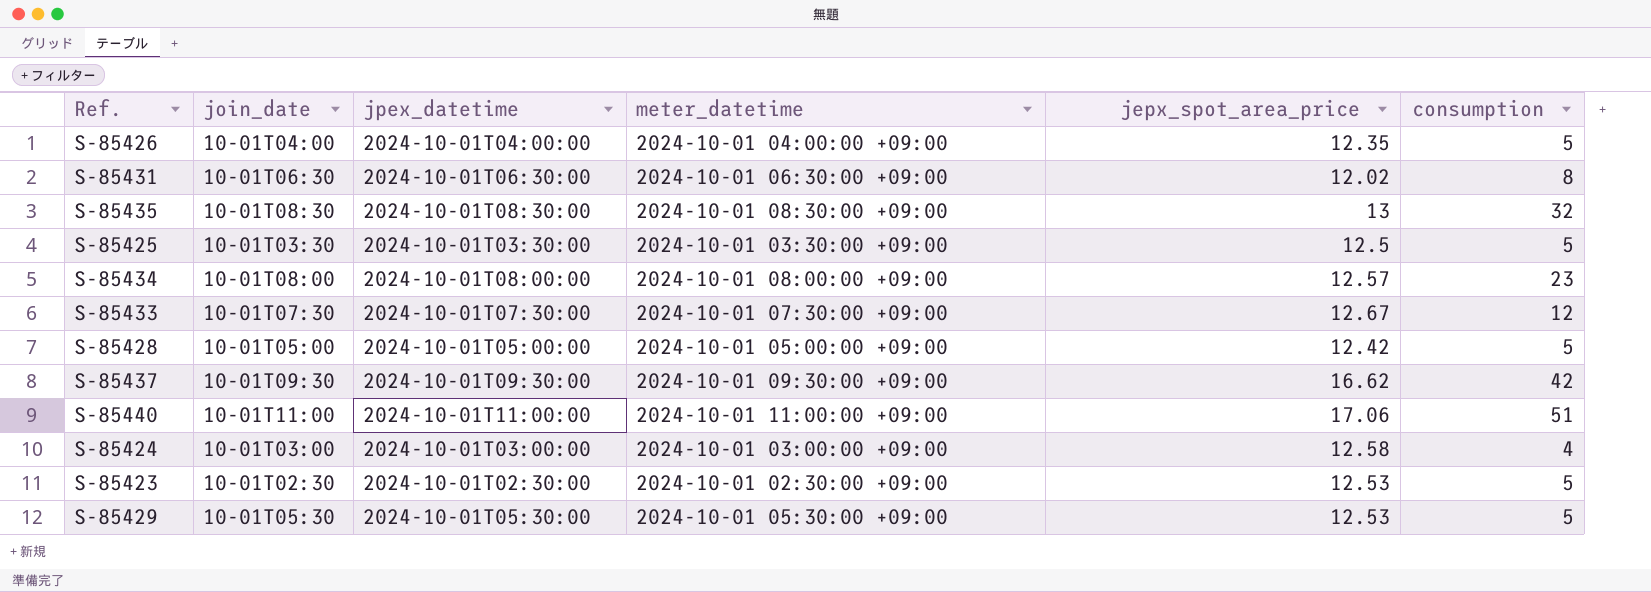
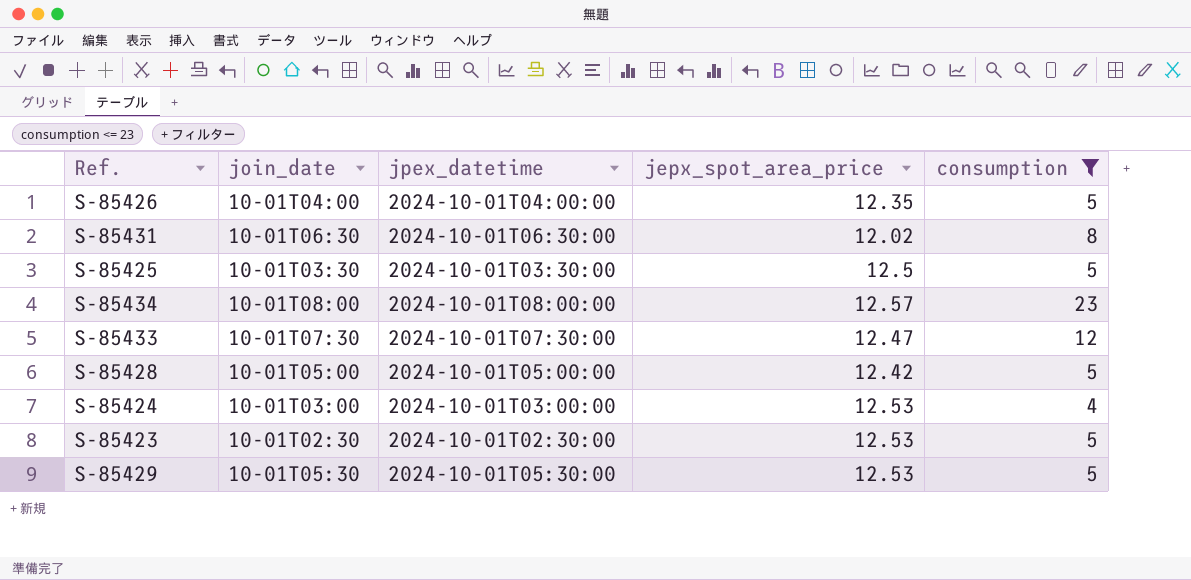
filter: none -> consumption <= 23
column meter_datetime | position: 4 -> none
S-85433 | jepx_spot_area_price: 12.67 -> 12.47
S-85424 | jepx_spot_area_price: 12.58 -> 12.53

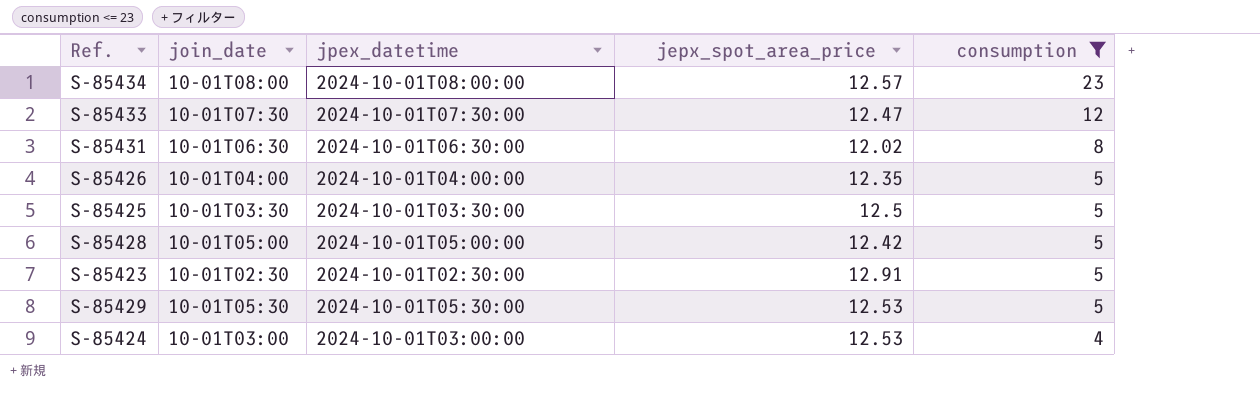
row order: none -> consumption descending
S-85423 | jepx_spot_area_price: 12.53 -> 12.91

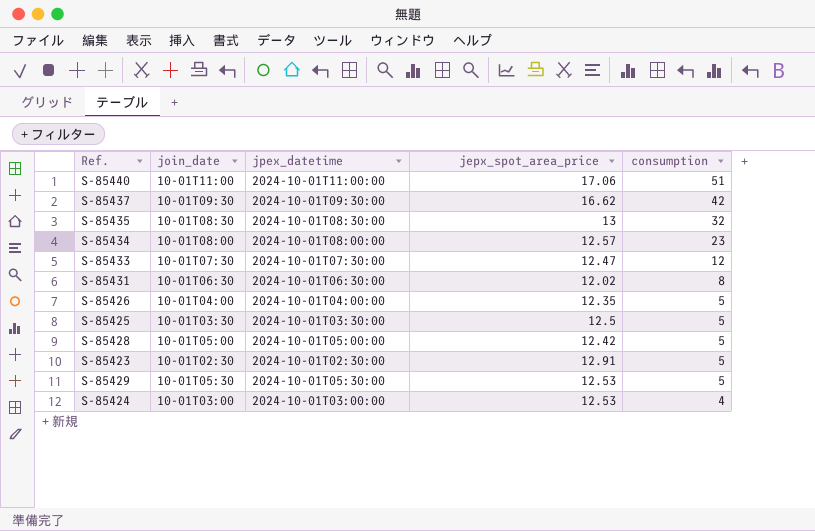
filter: consumption <= 23 -> none

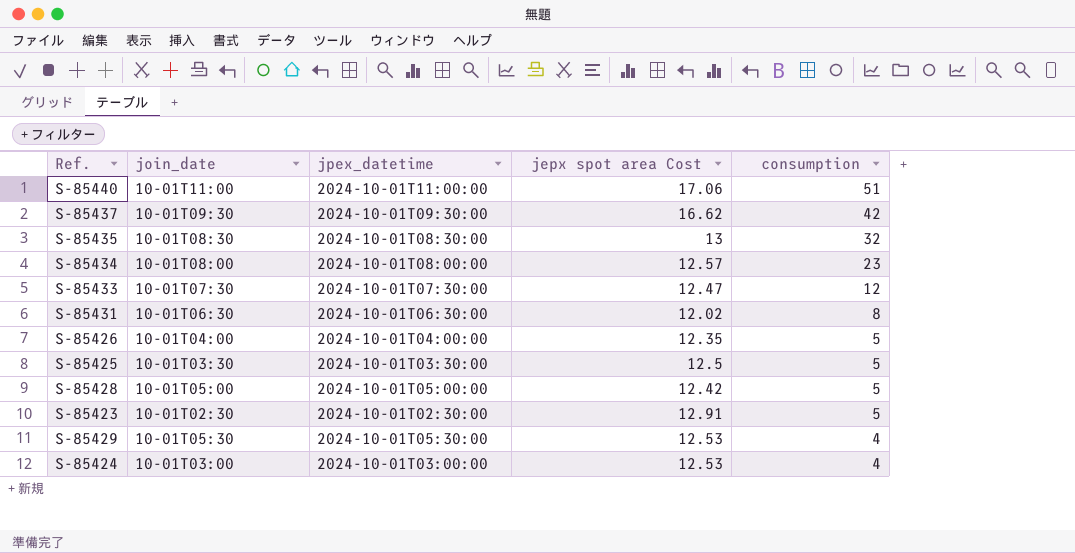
column name: jepx_spot_area_price -> jepx spot area Cost
S-85429 | consumption: 5 -> 4

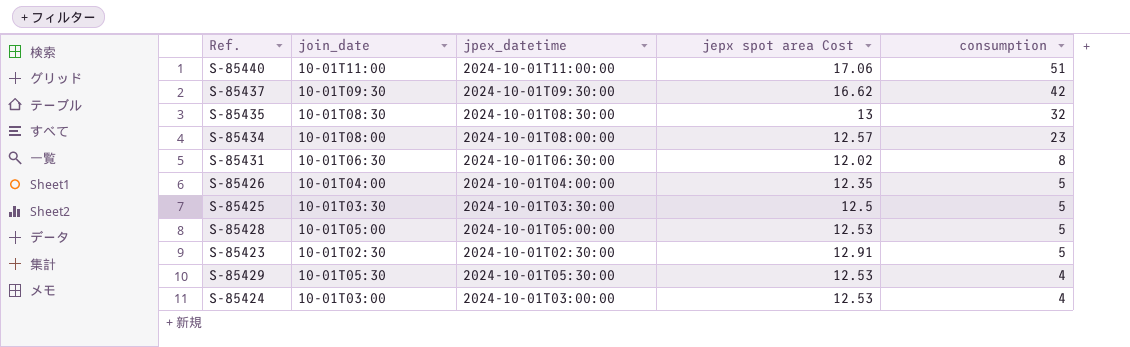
row S-85433: 10-01T07:30 | 2024-10-01T07:30:00 | 12.47 | 12 -> none
S-85428 | jepx spot area Cost: 12.42 -> 12.53

